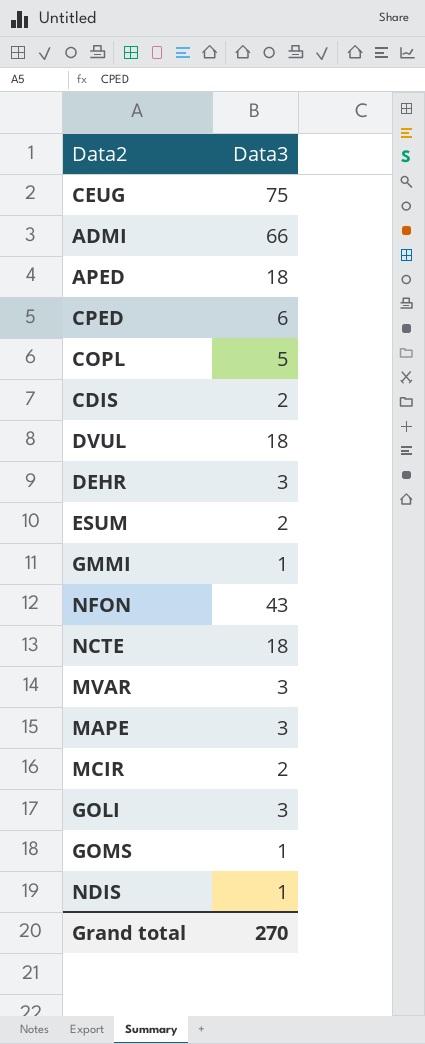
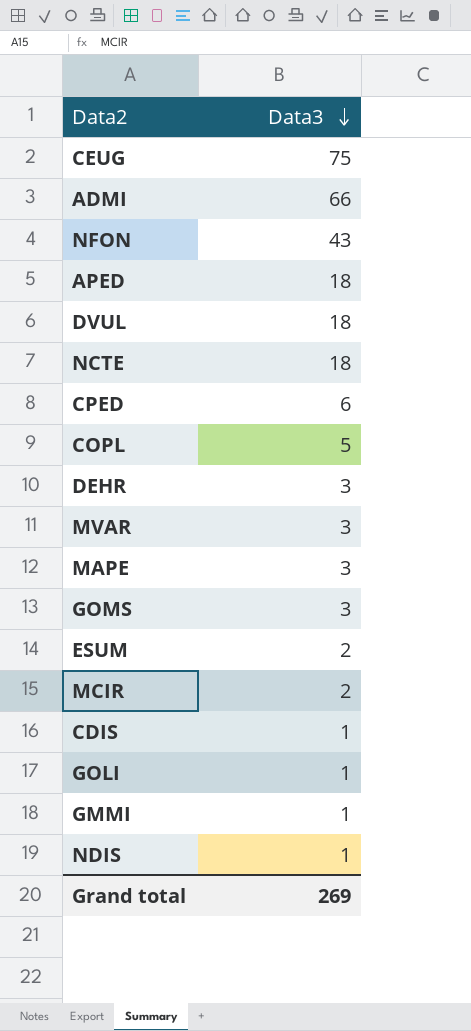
row order: none -> Data3 descending
GOMS | Data3: 1 -> 3
CDIS | Data3: 2 -> 1
GOLI | Data3: 3 -> 1
Grand total | Data3: 270 -> 269

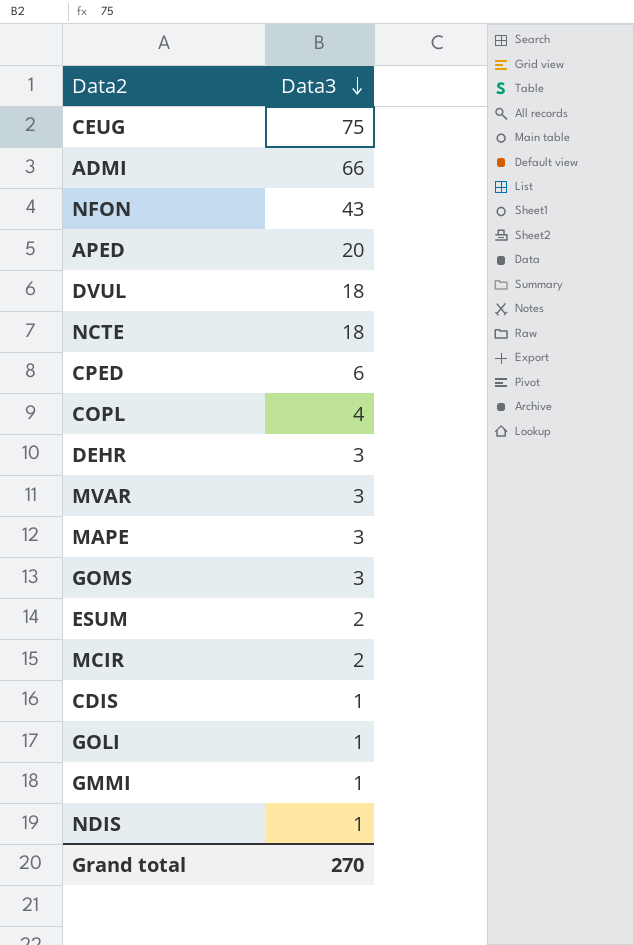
APED | Data3: 18 -> 20
COPL | Data3: 5 -> 4
Grand total | Data3: 269 -> 270

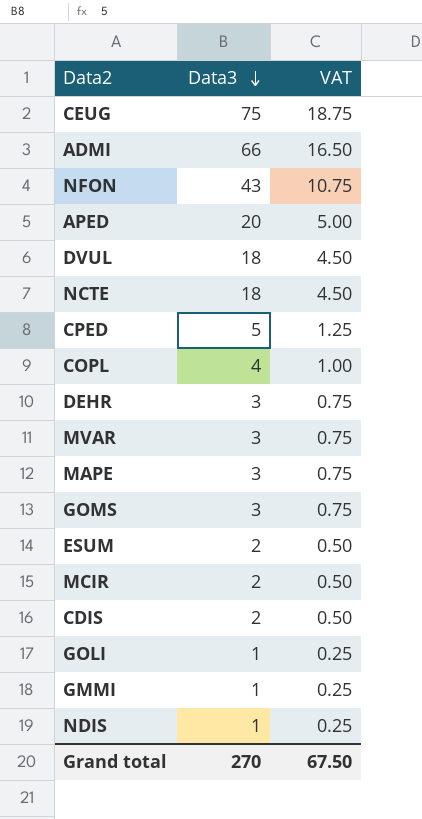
column VAT | formula: none -> [Data3] * 0.25
CPED | Data3: 6 -> 5
CDIS | Data3: 1 -> 2

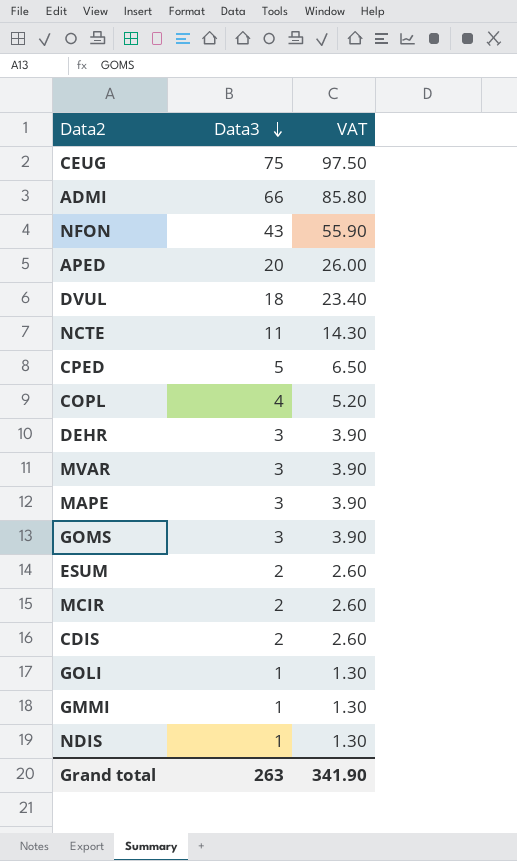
column VAT | formula: [Data3] * 0.25 -> [Data3] * 1.3
NCTE | Data3: 18 -> 11
Grand total | Data3: 270 -> 263
Grand total | VAT: 67.50 -> 341.90

